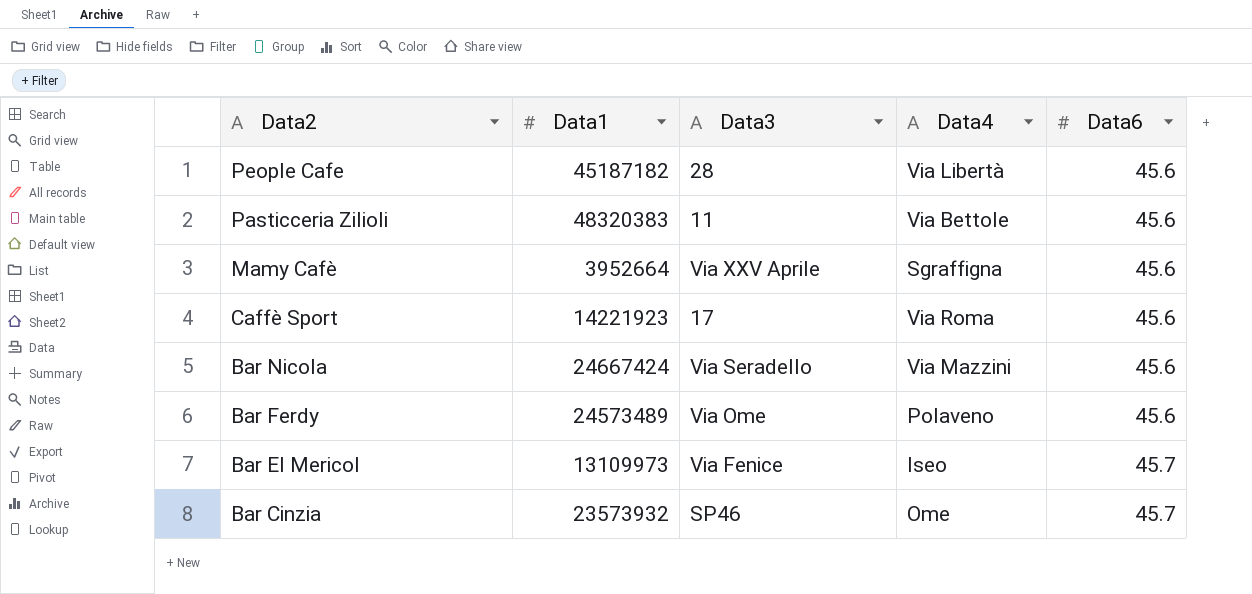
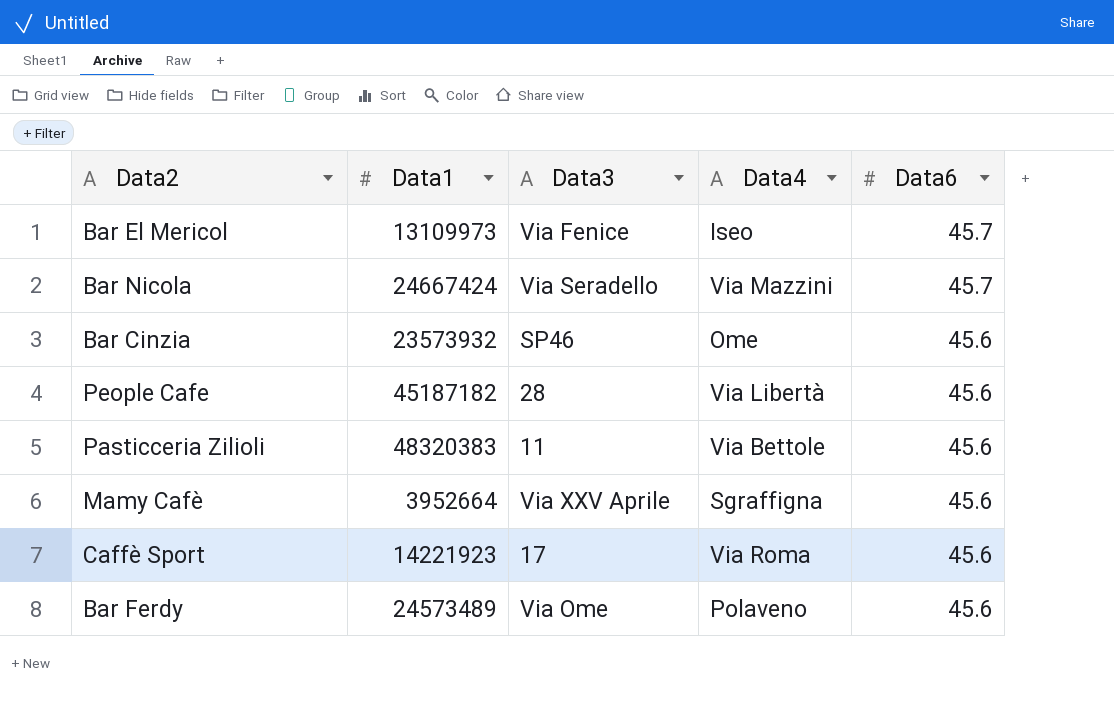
row order: Data2 descending -> Data6 descending
Bar Nicola | Data6: 45.6 -> 45.7
Bar Cinzia | Data6: 45.7 -> 45.6

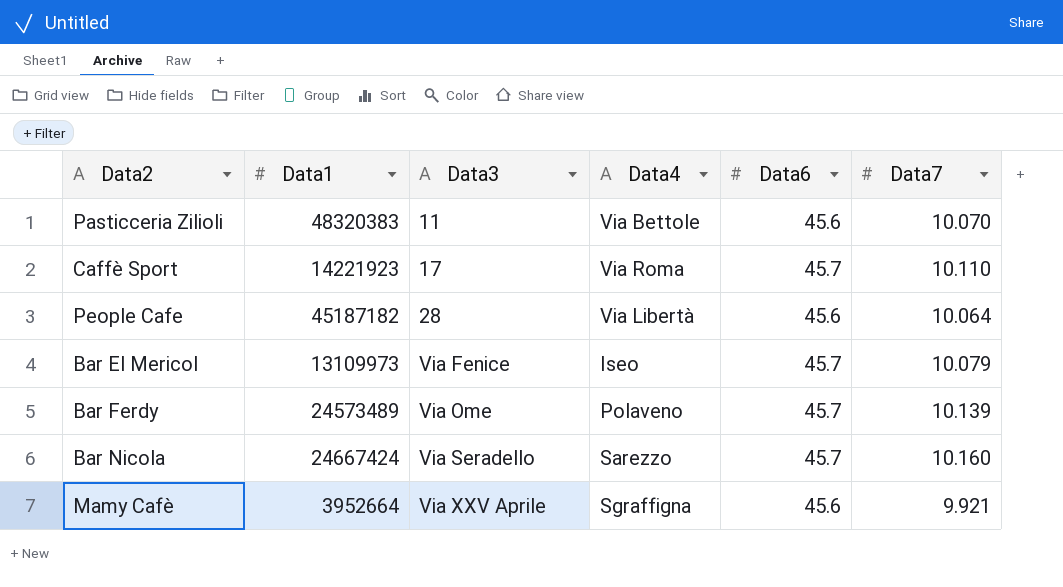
row order: Data6 descending -> Data3 ascending
column Data7 | position: none -> 6
row Bar Cinzia: 23573932 | SP46 | Ome | 45.6 -> none
Caffè Sport | Data6: 45.6 -> 45.7
Bar Ferdy | Data6: 45.6 -> 45.7
Bar Nicola | Data4: Via Mazzini -> Sarezzo

